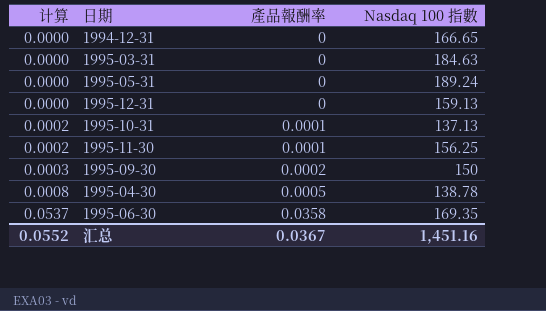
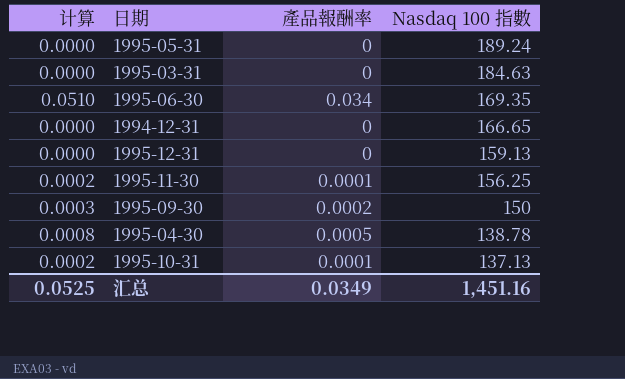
row order: 计算 ascending -> Nasdaq 100 指數 descending
1995-06-30 | 计算: 0.0537 -> 0.0510
1995-06-30 | 產品報酬率: 0.0358 -> 0.034
汇总 | 计算: 0.0552 -> 0.0525
汇总 | 產品報酬率: 0.0367 -> 0.0349

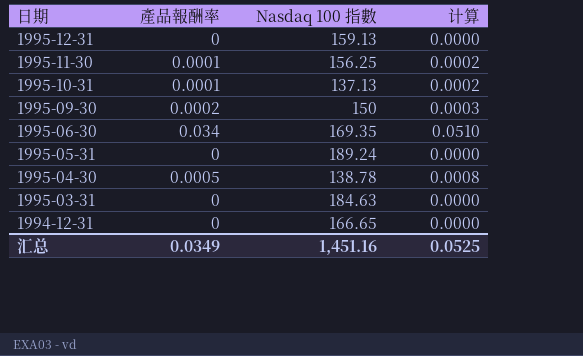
row order: Nasdaq 100 指數 descending -> 日期 descending
column 计算 | position: 1 -> 4

